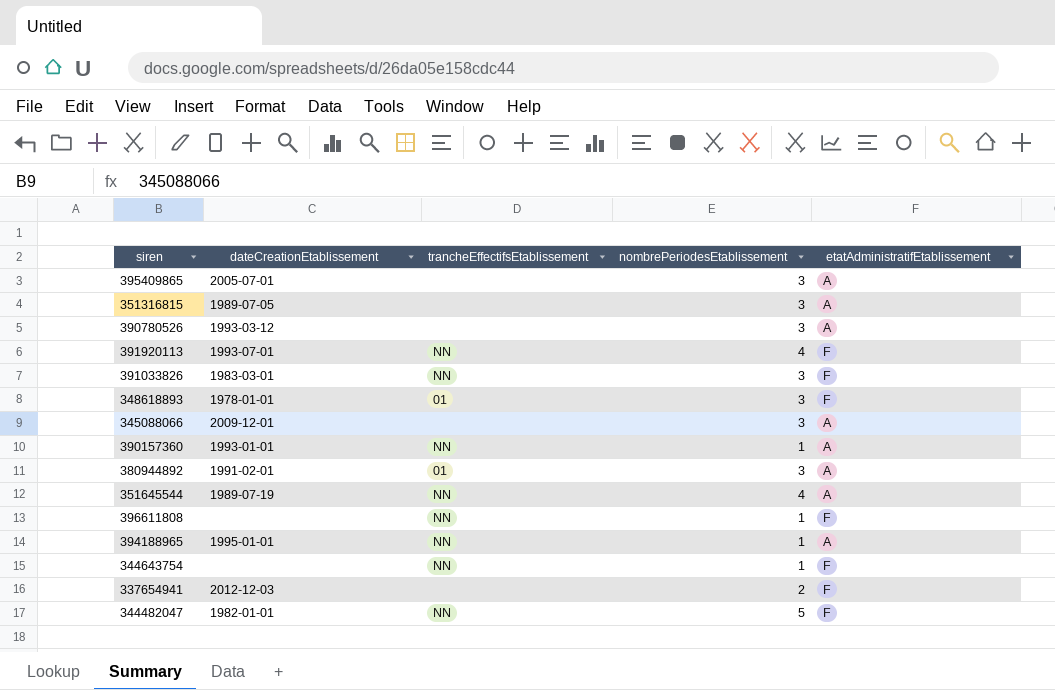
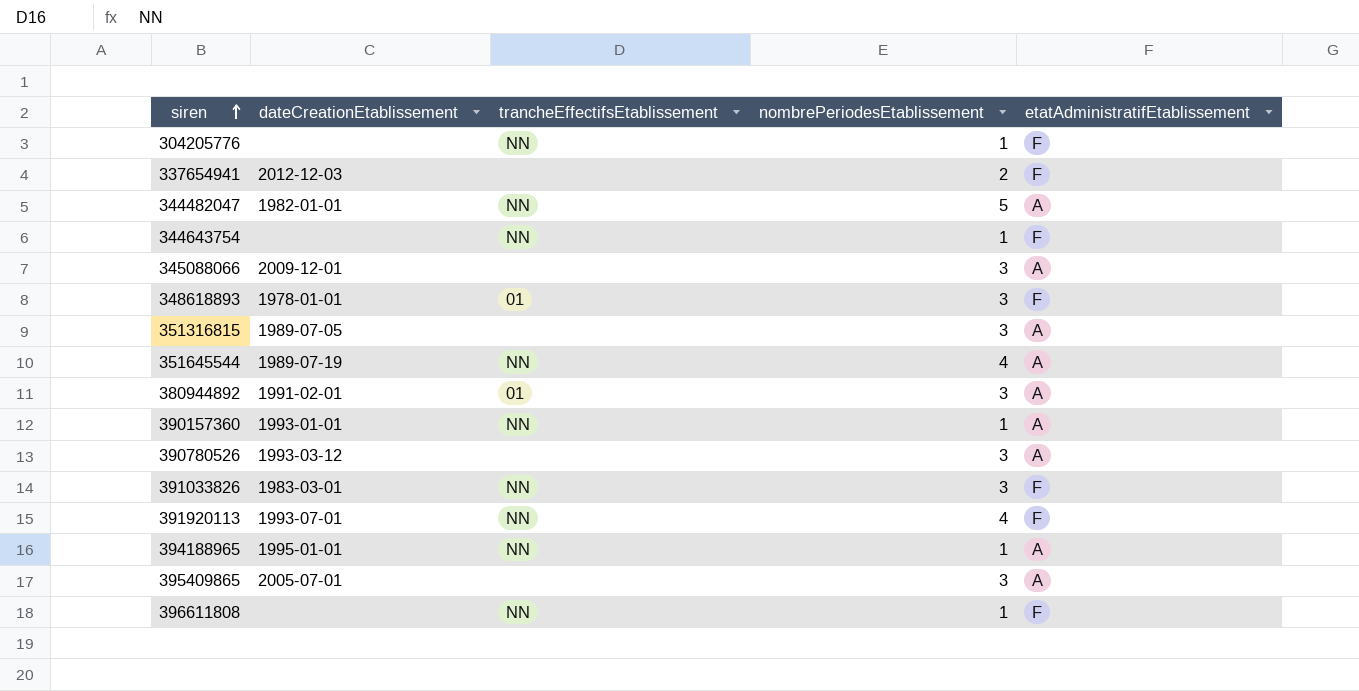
row order: none -> siren ascending
row 304205776: none -> none | NN | 1 | F
344482047 | etatAdministratifEtablissement: F -> A

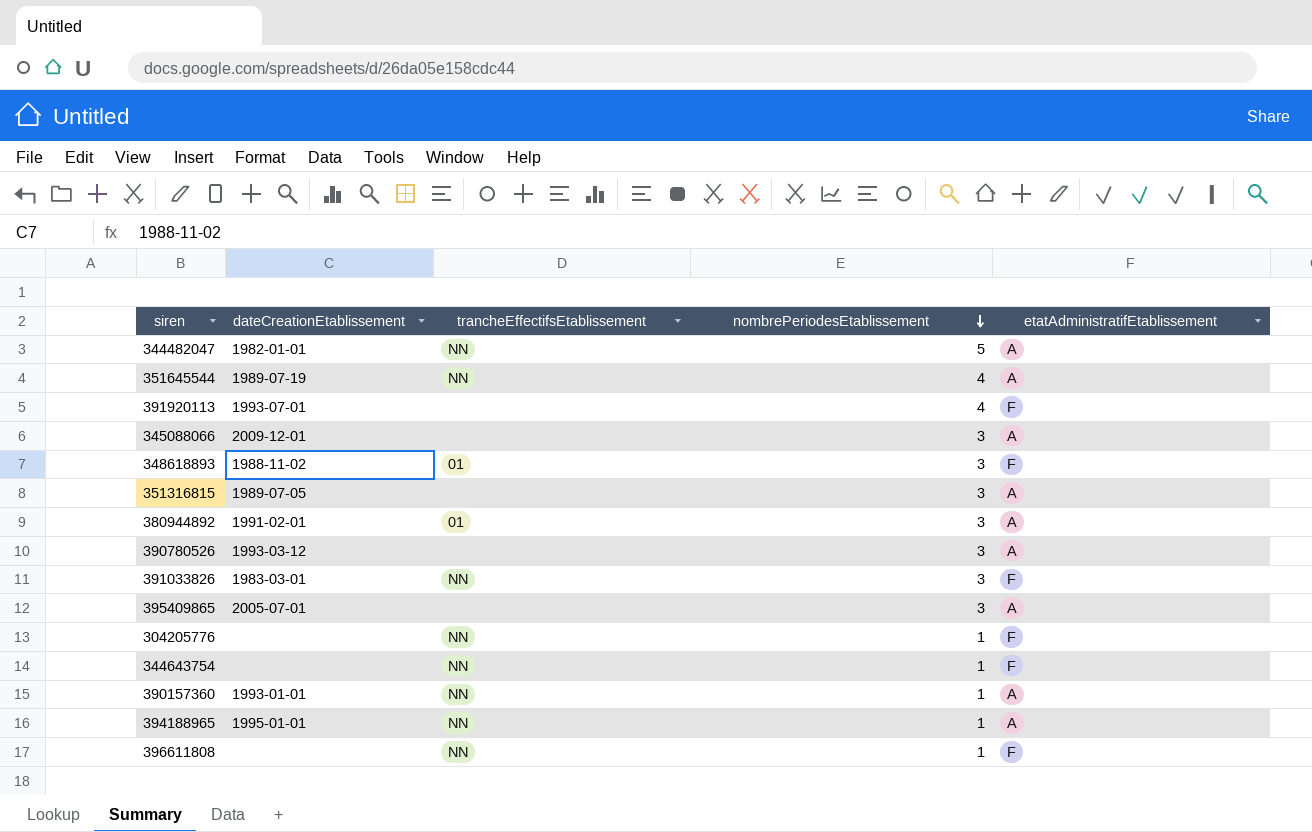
row order: siren ascending -> nombrePeriodesEtablissement descending
row 337654941: 2012-12-03 | none | 2 | F -> none
391920113 | trancheEffectifsEtablissement: NN -> none
348618893 | dateCreationEtablissement: 1978-01-01 -> 1988-11-02

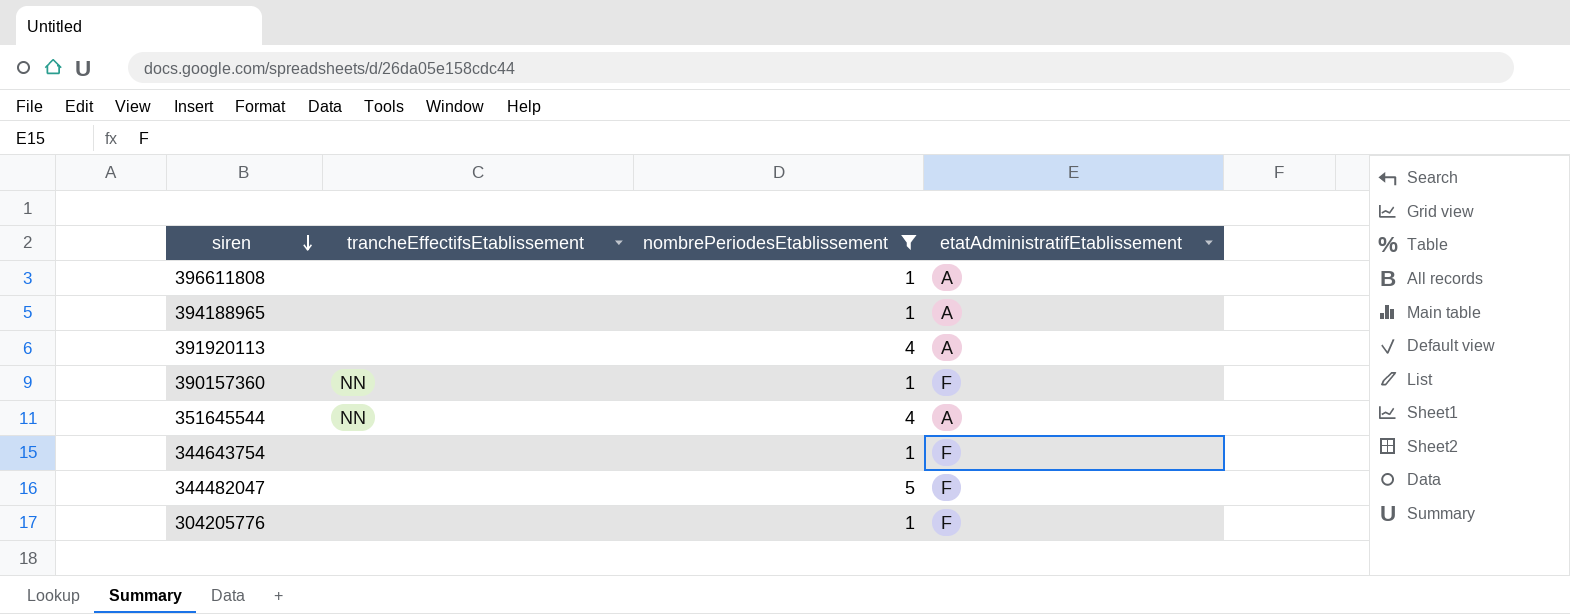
filter: none -> nombrePeriodesEtablissement != 3
row order: nombrePeriodesEtablissement descending -> siren descending
column dateCreationEtablissement | position: 2 -> none
396611808 | trancheEffectifsEtablissement: NN -> none
396611808 | etatAdministratifEtablissement: F -> A
394188965 | trancheEffectifsEtablissement: NN -> none
391920113 | etatAdministratifEtablissement: F -> A
390157360 | etatAdministratifEtablissement: A -> F
344643754 | trancheEffectifsEtablissement: NN -> none
344482047 | trancheEffectifsEtablissement: NN -> none
344482047 | etatAdministratifEtablissement: A -> F
304205776 | trancheEffectifsEtablissement: NN -> none

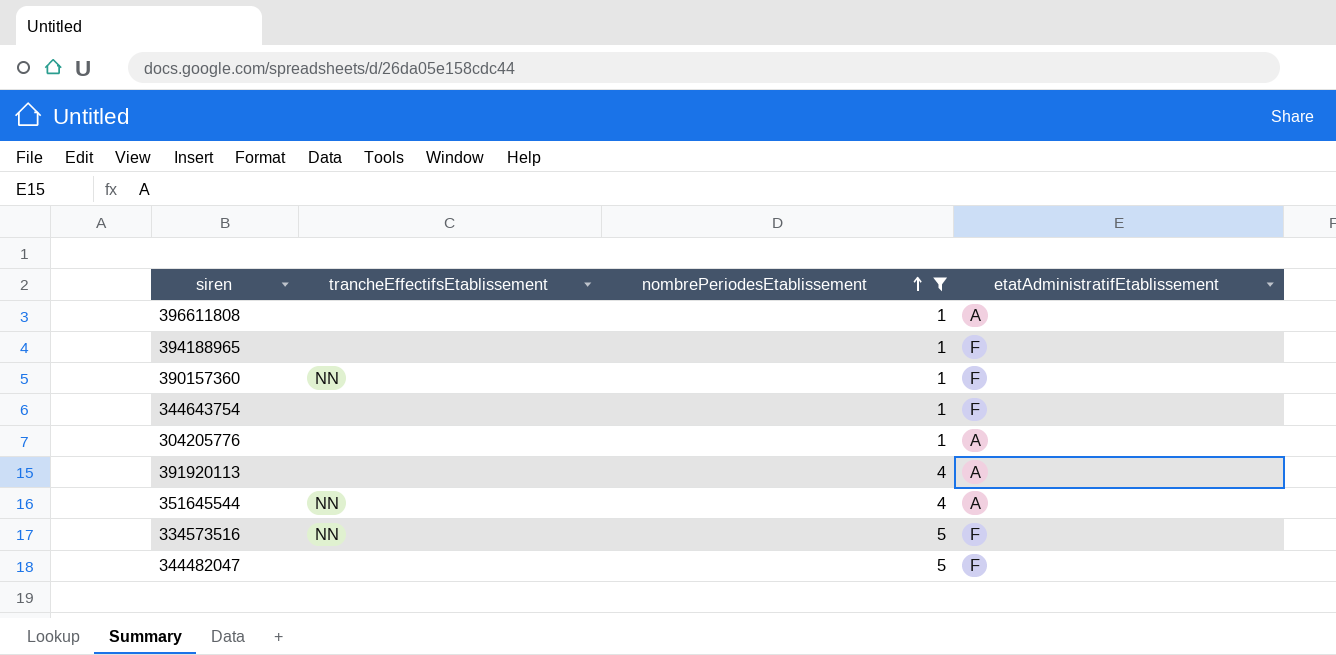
row order: siren descending -> nombrePeriodesEtablissement ascending
394188965 | etatAdministratifEtablissement: A -> F
304205776 | etatAdministratifEtablissement: F -> A
row 334573516: none -> NN | 5 | F

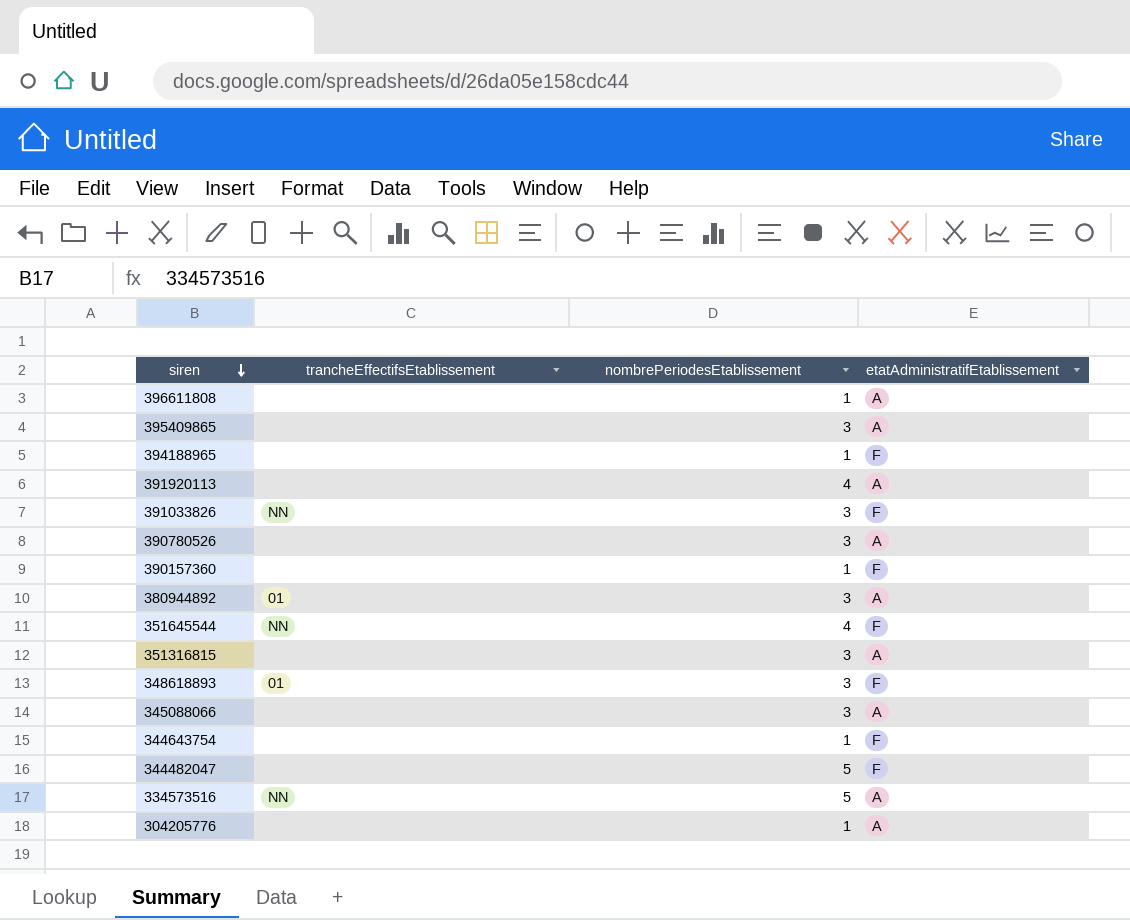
filter: nombrePeriodesEtablissement != 3 -> none
row order: nombrePeriodesEtablissement ascending -> siren descending
390157360 | trancheEffectifsEtablissement: NN -> none
351645544 | etatAdministratifEtablissement: A -> F
334573516 | etatAdministratifEtablissement: F -> A

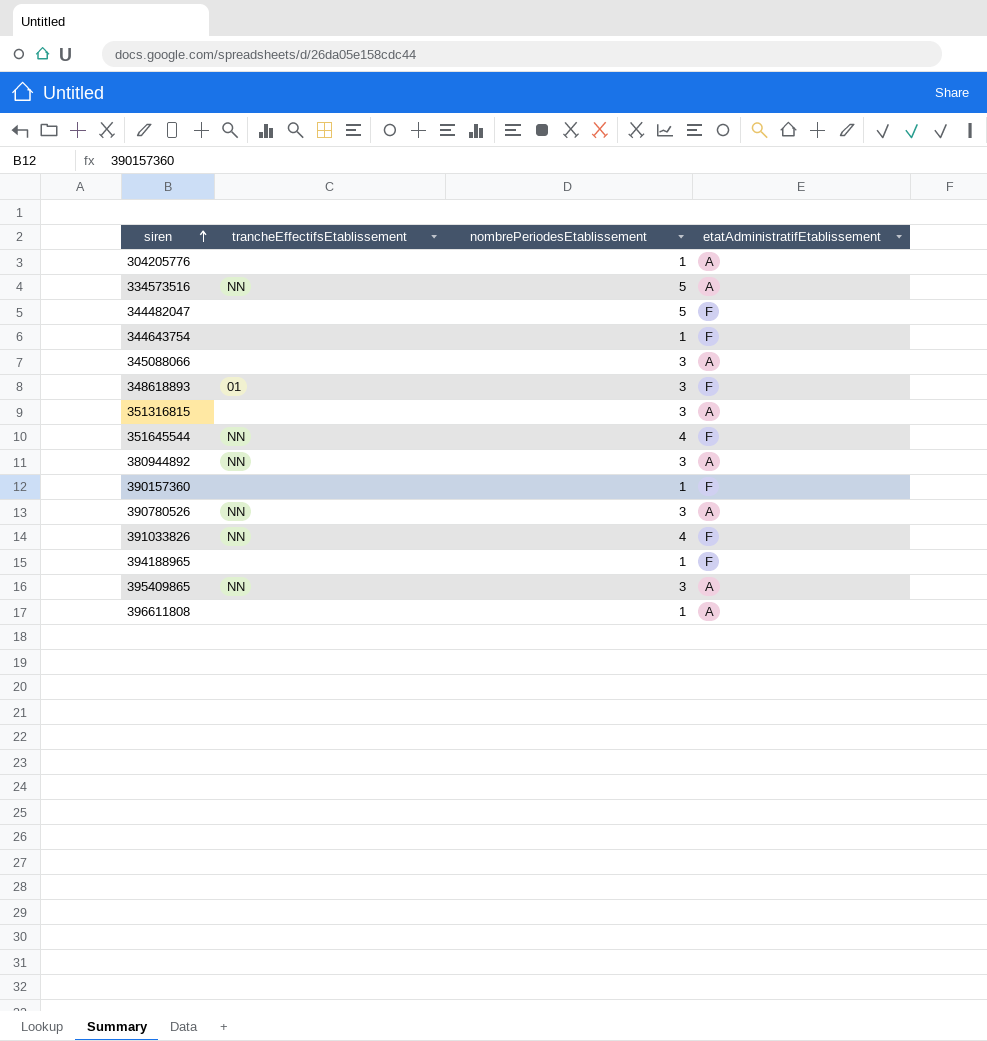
row order: siren descending -> siren ascending
row 391920113: none | 4 | A -> none
380944892 | trancheEffectifsEtablissement: 01 -> NN
390780526 | trancheEffectifsEtablissement: none -> NN
391033826 | nombrePeriodesEtablissement: 3 -> 4
395409865 | trancheEffectifsEtablissement: none -> NN

